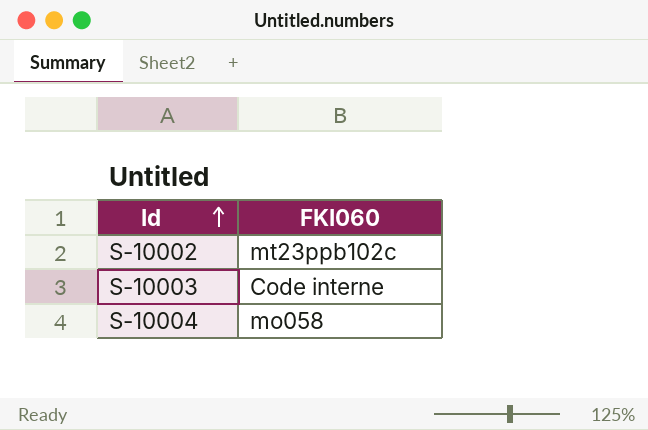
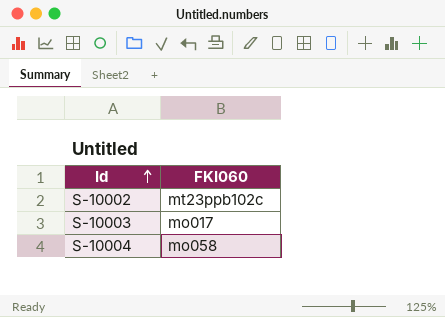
S-10003 | FKI060: Code interne -> mo017

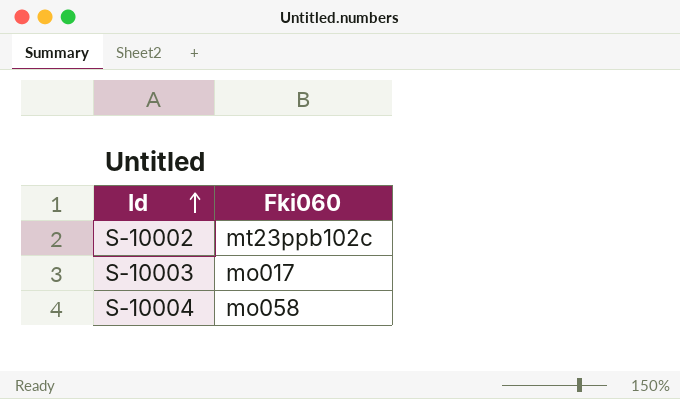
column name: FKI060 -> Fki060

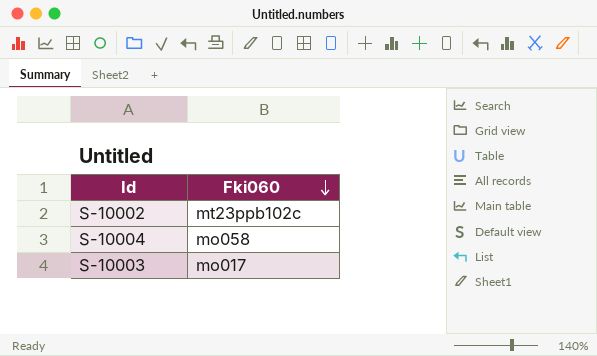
row order: Id ascending -> Fki060 descending

